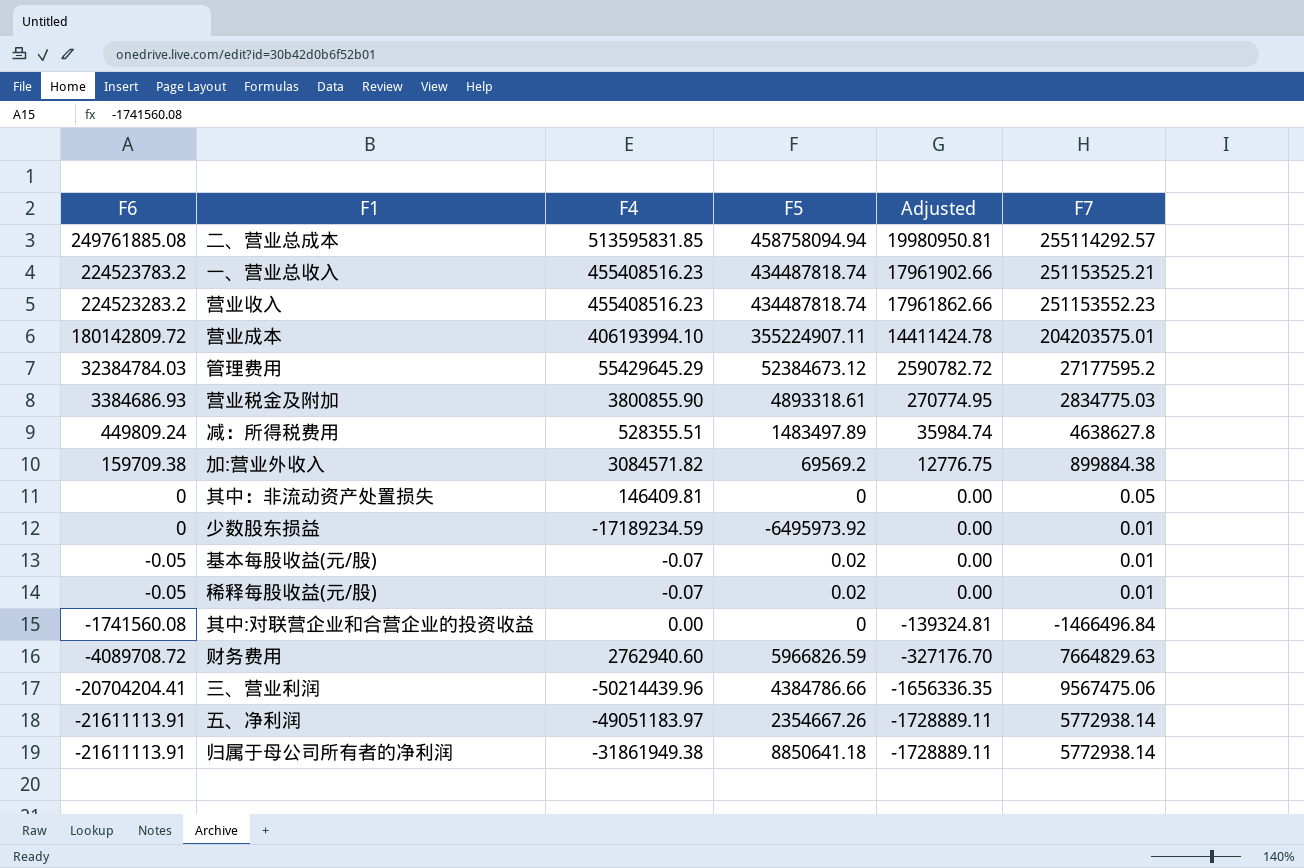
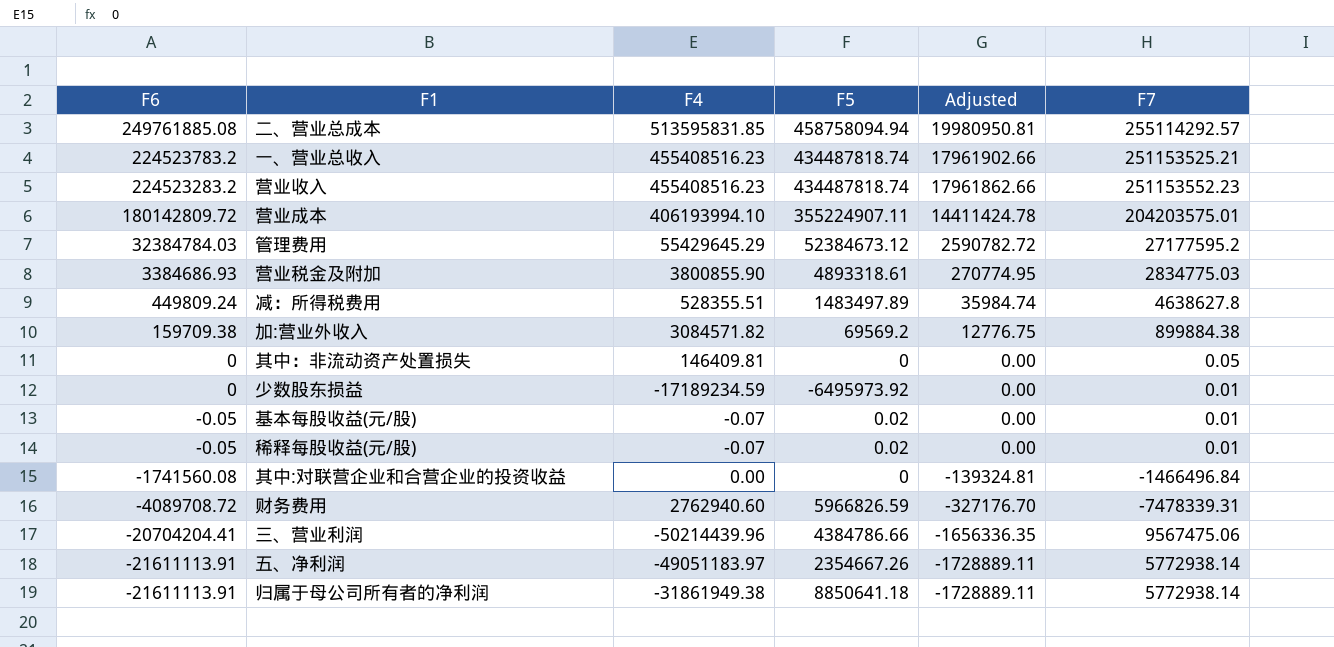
财务费用 | F7: 7664829.63 -> -7478339.31

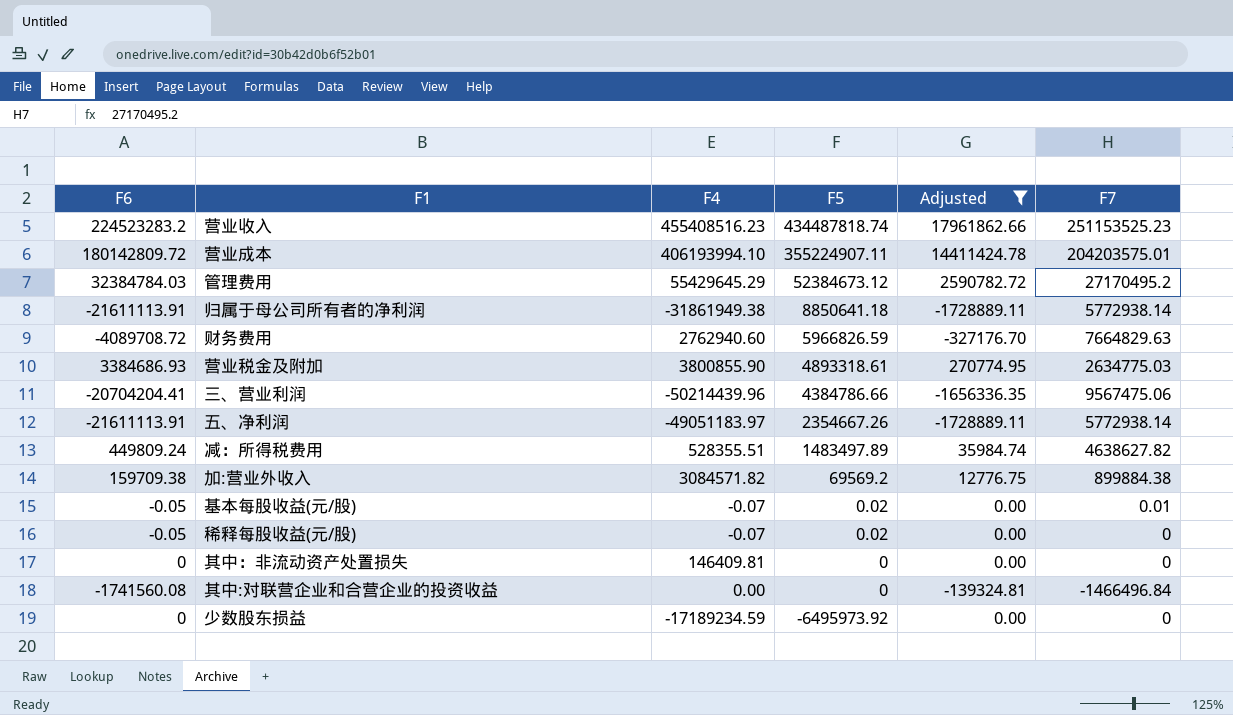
filter: none -> Adjusted <= 17961862.66
row order: F6 descending -> F5 descending
营业收入 | F7: 251153552.23 -> 251153525.23
管理费用 | F7: 27177595.2 -> 27170495.2
财务费用 | F7: -7478339.31 -> 7664829.63
营业税金及附加 | F7: 2834775.03 -> 2634775.03
减：所得税费用 | F7: 4638627.8 -> 4638627.82
稀释每股收益(元/股) | F7: 0.01 -> 0
其中：非流动资产处置损失 | F7: 0.05 -> 0
少数股东损益 | F7: 0.01 -> 0

